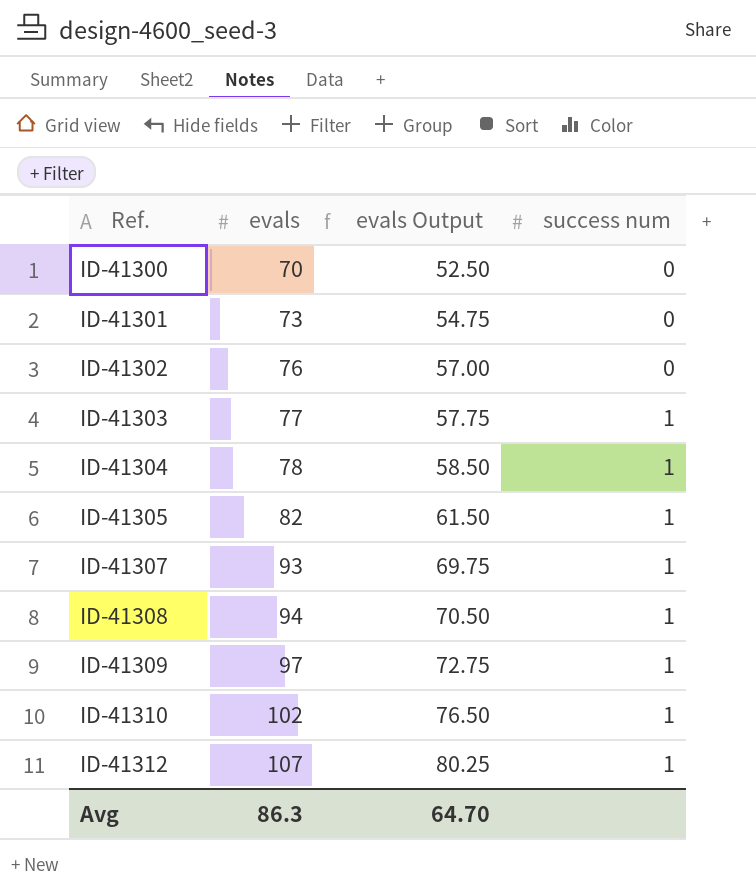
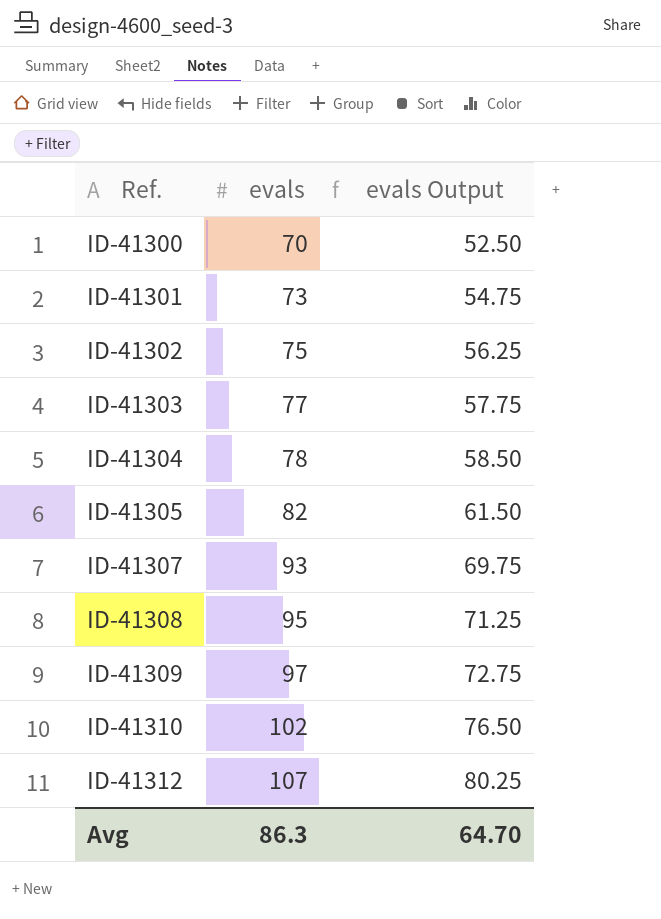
column success num | position: 4 -> none
ID-41302 | evals: 76 -> 75
ID-41302 | evals Output: 57.00 -> 56.25
ID-41308 | evals: 94 -> 95
ID-41308 | evals Output: 70.50 -> 71.25

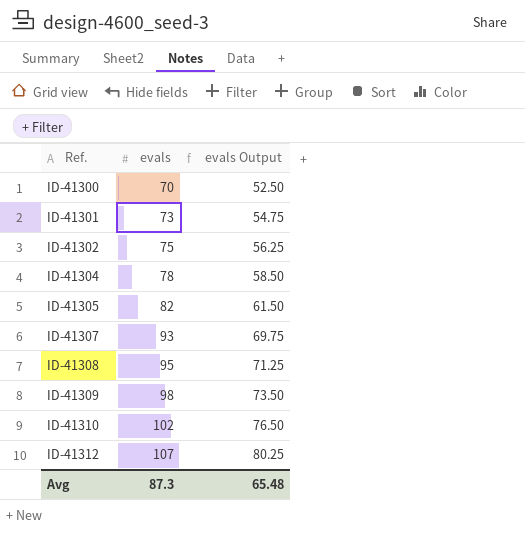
row ID-41303: 77 | 57.75 -> none
ID-41309 | evals: 97 -> 98
ID-41309 | evals Output: 72.75 -> 73.50
Avg | evals: 86.3 -> 87.3
Avg | evals Output: 64.70 -> 65.48

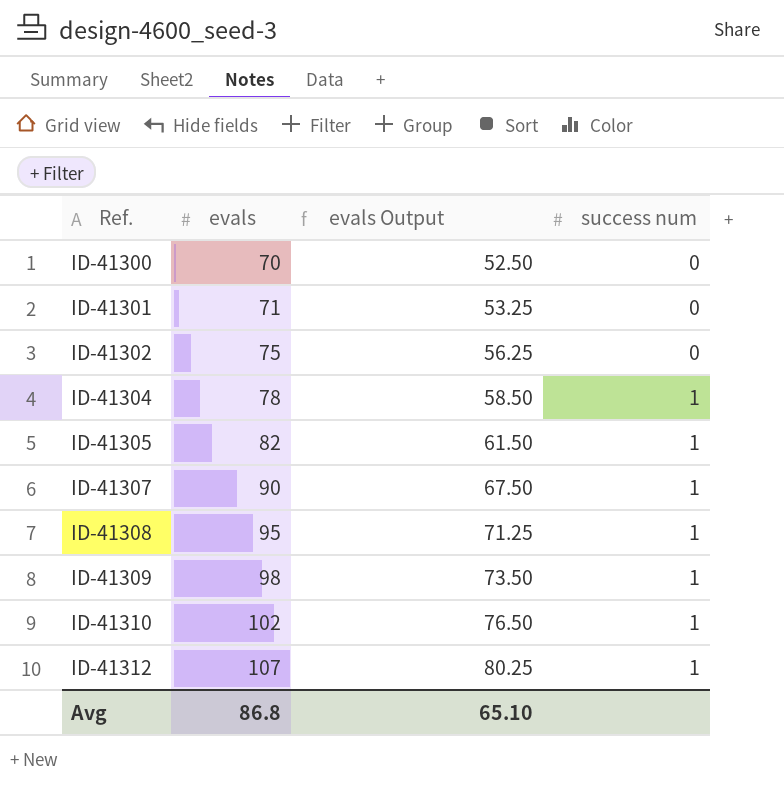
column success num | position: none -> 4
ID-41301 | evals: 73 -> 71
ID-41301 | evals Output: 54.75 -> 53.25
ID-41307 | evals: 93 -> 90
ID-41307 | evals Output: 69.75 -> 67.50
Avg | evals: 87.3 -> 86.8
Avg | evals Output: 65.48 -> 65.10

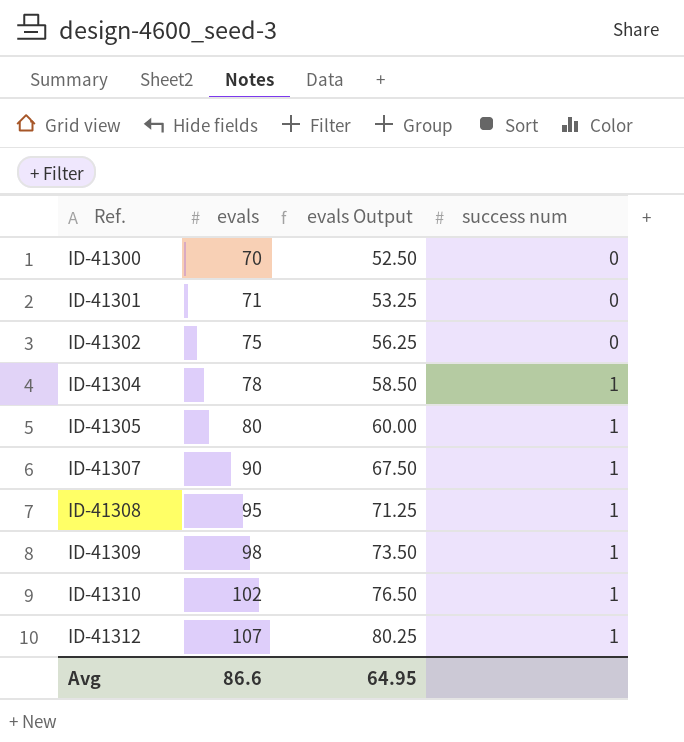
ID-41305 | evals: 82 -> 80
ID-41305 | evals Output: 61.50 -> 60.00
Avg | evals: 86.8 -> 86.6
Avg | evals Output: 65.10 -> 64.95

